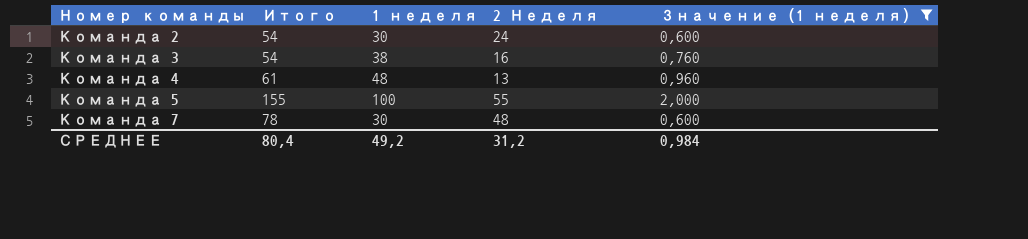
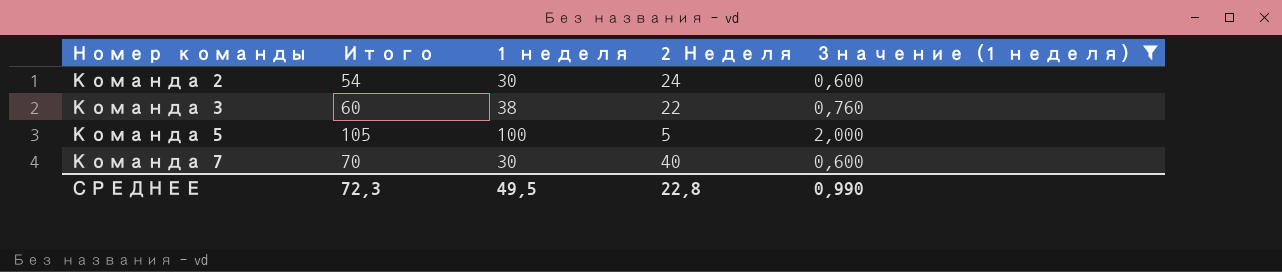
row Команда 4: 61 | 48 | 13 | 0,960 -> none
Команда 3 | Итого: 54 -> 60
Команда 3 | 2 Неделя: 16 -> 22
Команда 5 | Итого: 155 -> 105
Команда 5 | 2 Неделя: 55 -> 5
Команда 7 | Итого: 78 -> 70
Команда 7 | 2 Неделя: 48 -> 40
СРЕДНЕЕ | Итого: 80,4 -> 72,3
СРЕДНЕЕ | 1 неделя: 49,2 -> 49,5
СРЕДНЕЕ | 2 Неделя: 31,2 -> 22,8
СРЕДНЕЕ | Значение (1 неделя): 0,984 -> 0,990

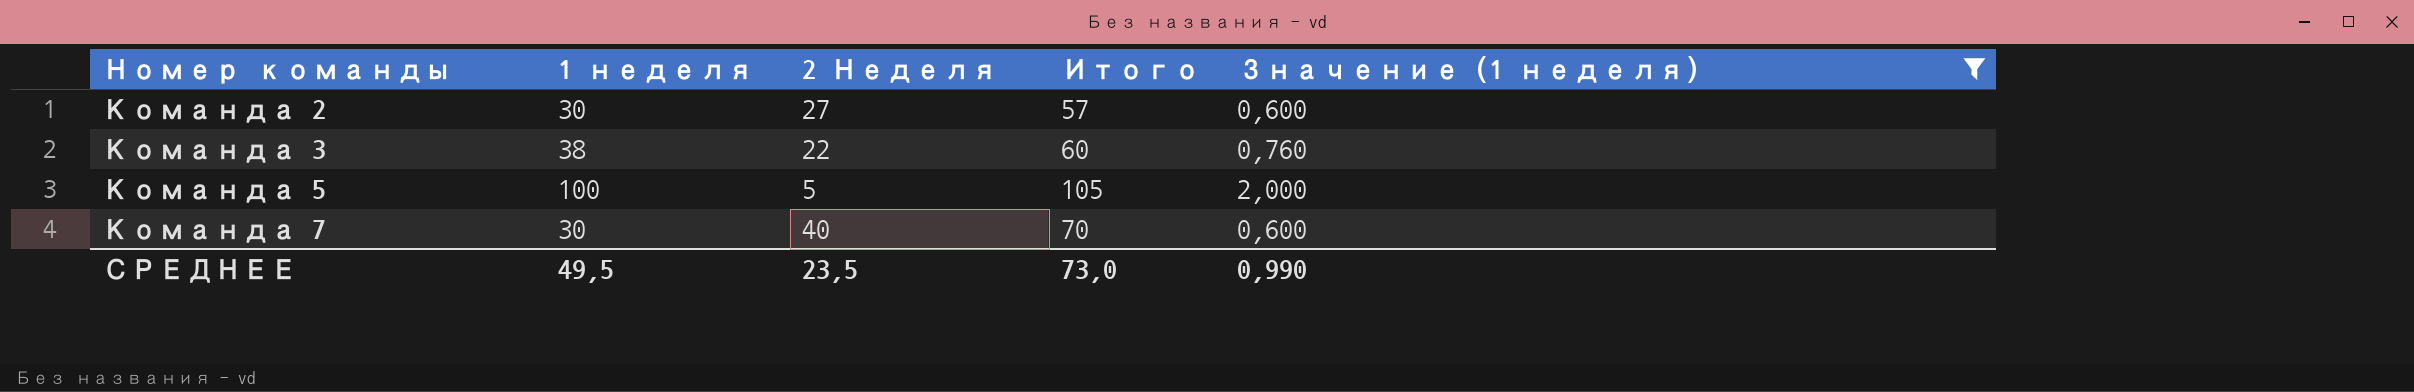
column Итого | position: 2 -> 4
Команда 2 | 2 Неделя: 24 -> 27
Команда 2 | Итого: 54 -> 57
СРЕДНЕЕ | 2 Неделя: 22,8 -> 23,5
СРЕДНЕЕ | Итого: 72,3 -> 73,0

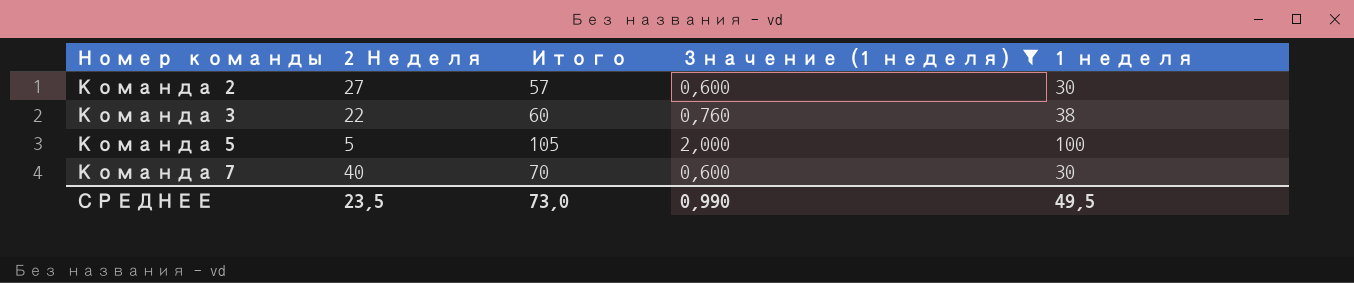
column 1 неделя | position: 2 -> 5

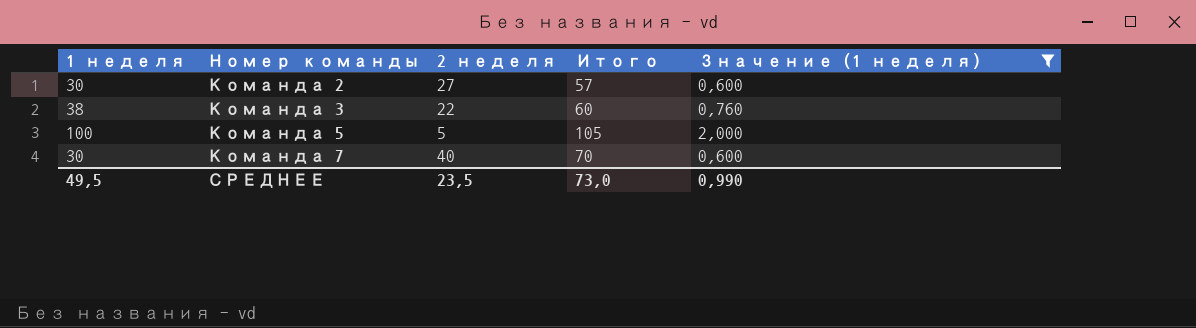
column 1 неделя | position: 5 -> 1
column name: 2 Неделя -> 2 неделя

